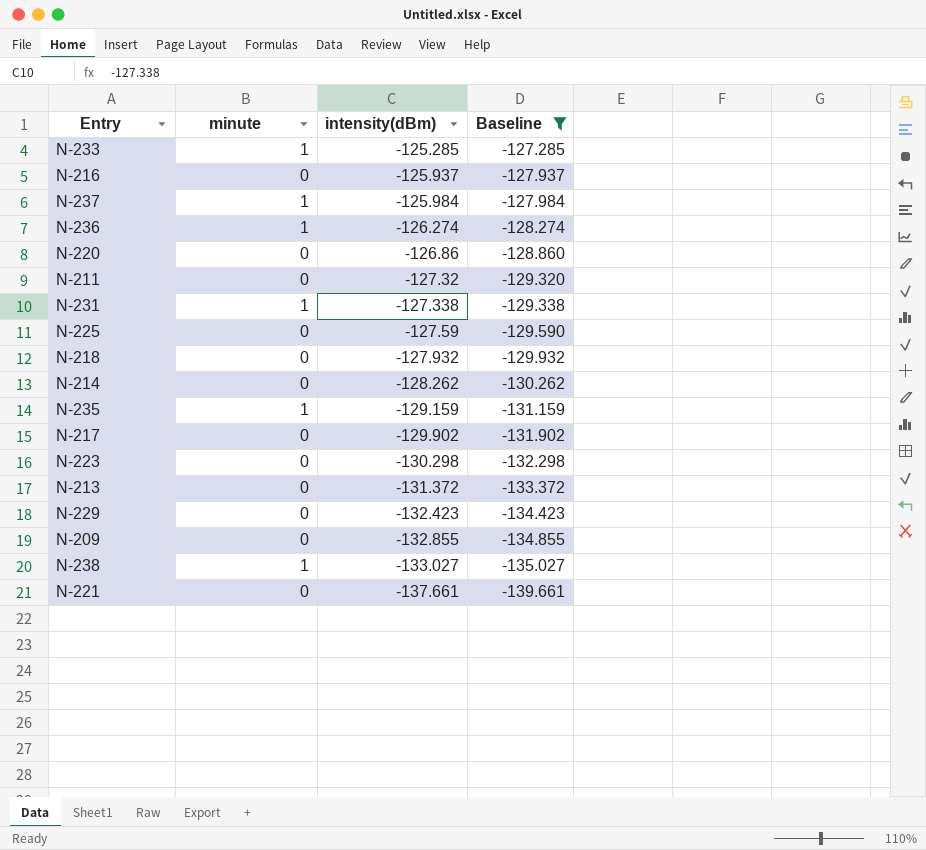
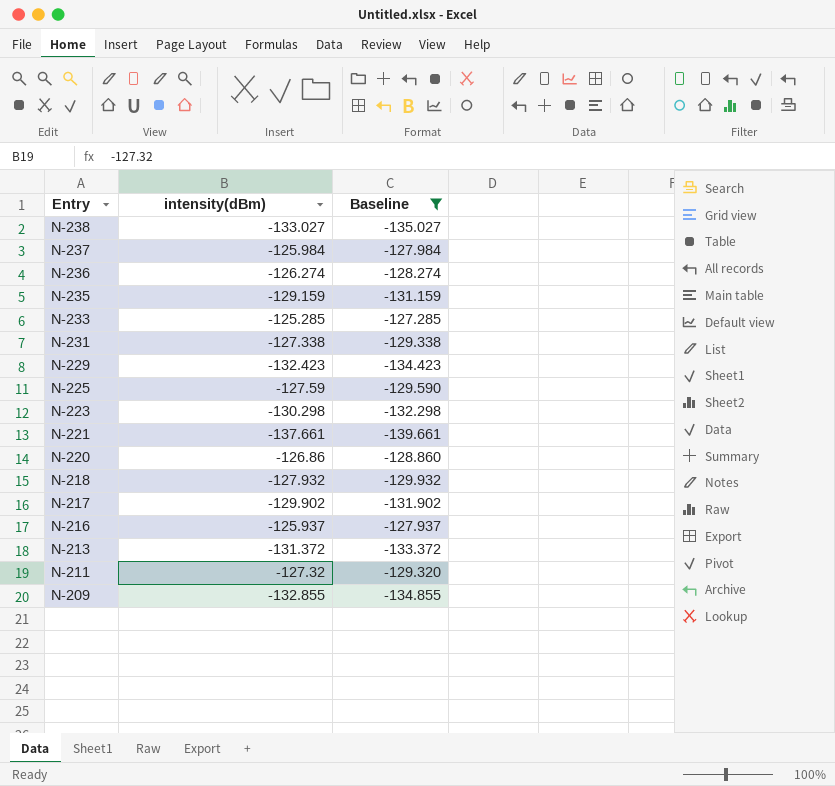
row order: intensity(dBm) descending -> Entry descending
column minute | position: 2 -> none
row N-214: 0 | -128.262 | -130.262 -> none

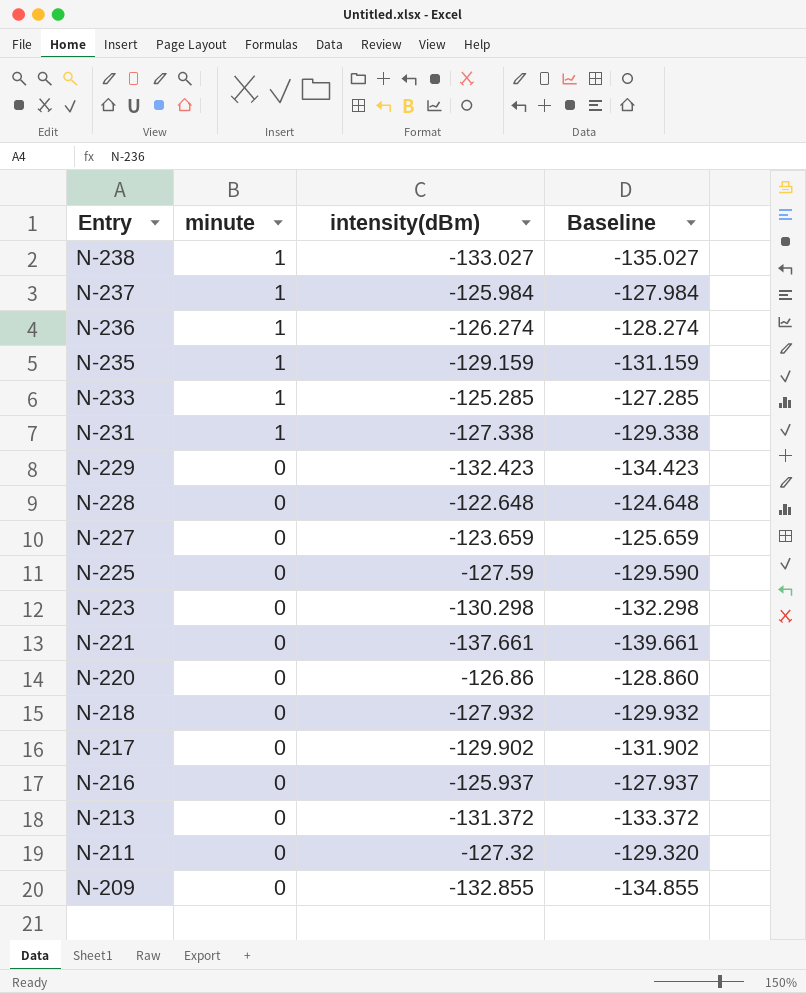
filter: Baseline <= -127.285 -> none
column minute | position: none -> 2

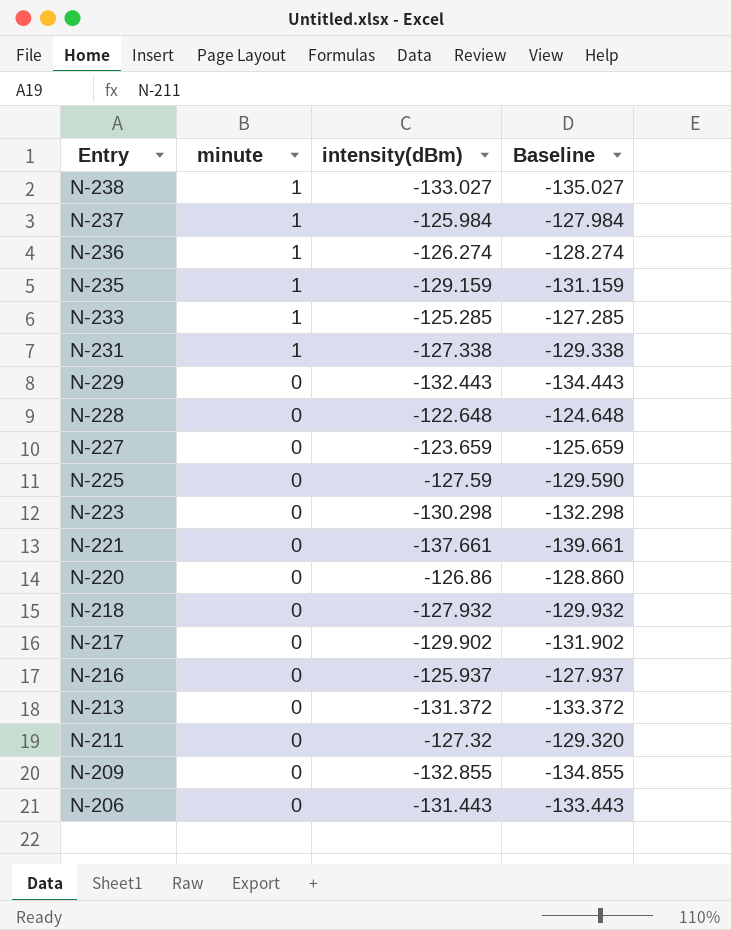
N-229 | intensity(dBm): -132.423 -> -132.443
N-229 | Baseline: -134.423 -> -134.443
row N-206: none -> 0 | -131.443 | -133.443

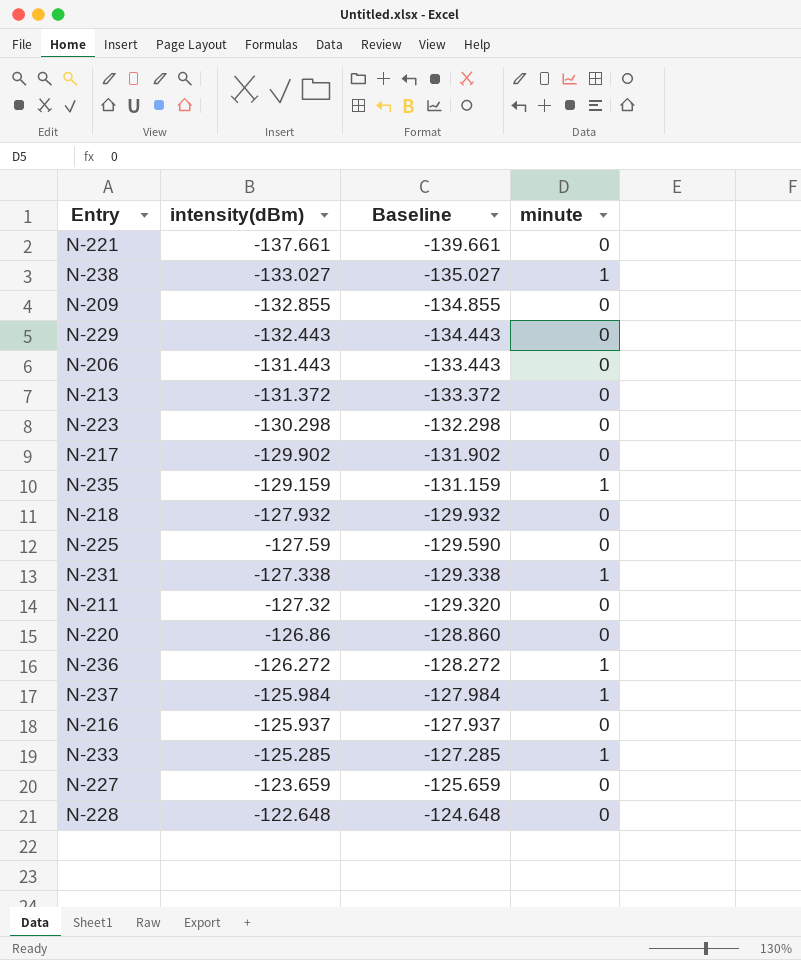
row order: Entry descending -> intensity(dBm) ascending
column minute | position: 2 -> 4
N-236 | intensity(dBm): -126.274 -> -126.272
N-236 | Baseline: -128.274 -> -128.272

